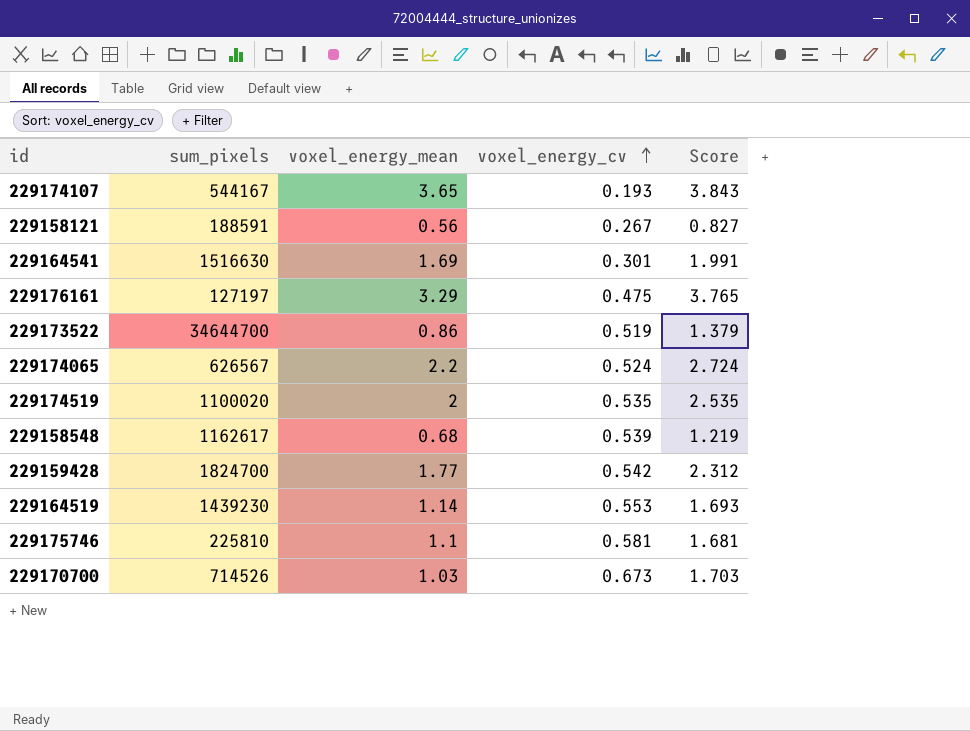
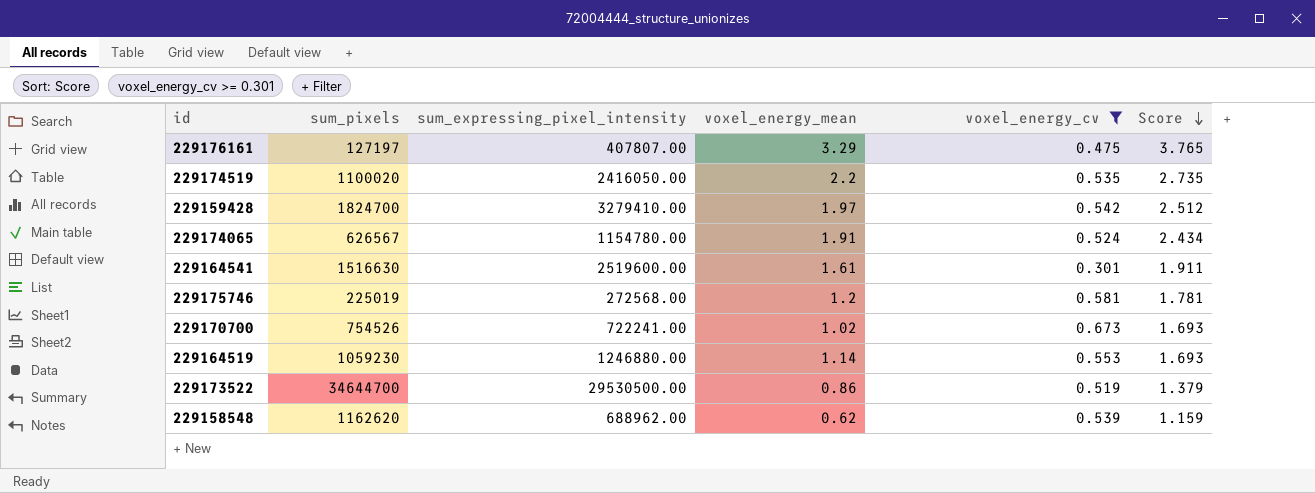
filter: none -> voxel_energy_cv >= 0.301
row order: voxel_energy_cv ascending -> Score descending
column sum_expressing_pixel_intensity | position: none -> 3
229174519 | voxel_energy_mean: 2 -> 2.2
229174519 | Score: 2.535 -> 2.735
229159428 | voxel_energy_mean: 1.77 -> 1.97
229159428 | Score: 2.312 -> 2.512
229174065 | voxel_energy_mean: 2.2 -> 1.91
229174065 | Score: 2.724 -> 2.434
229164541 | voxel_energy_mean: 1.69 -> 1.61
229164541 | Score: 1.991 -> 1.911
229175746 | sum_pixels: 225810 -> 225019
229175746 | voxel_energy_mean: 1.1 -> 1.2
229175746 | Score: 1.681 -> 1.781
229170700 | sum_pixels: 714526 -> 754526
229170700 | voxel_energy_mean: 1.03 -> 1.02
229170700 | Score: 1.703 -> 1.693
229164519 | sum_pixels: 1439230 -> 1059230
229158548 | sum_pixels: 1162617 -> 1162620
229158548 | voxel_energy_mean: 0.68 -> 0.62
229158548 | Score: 1.219 -> 1.159

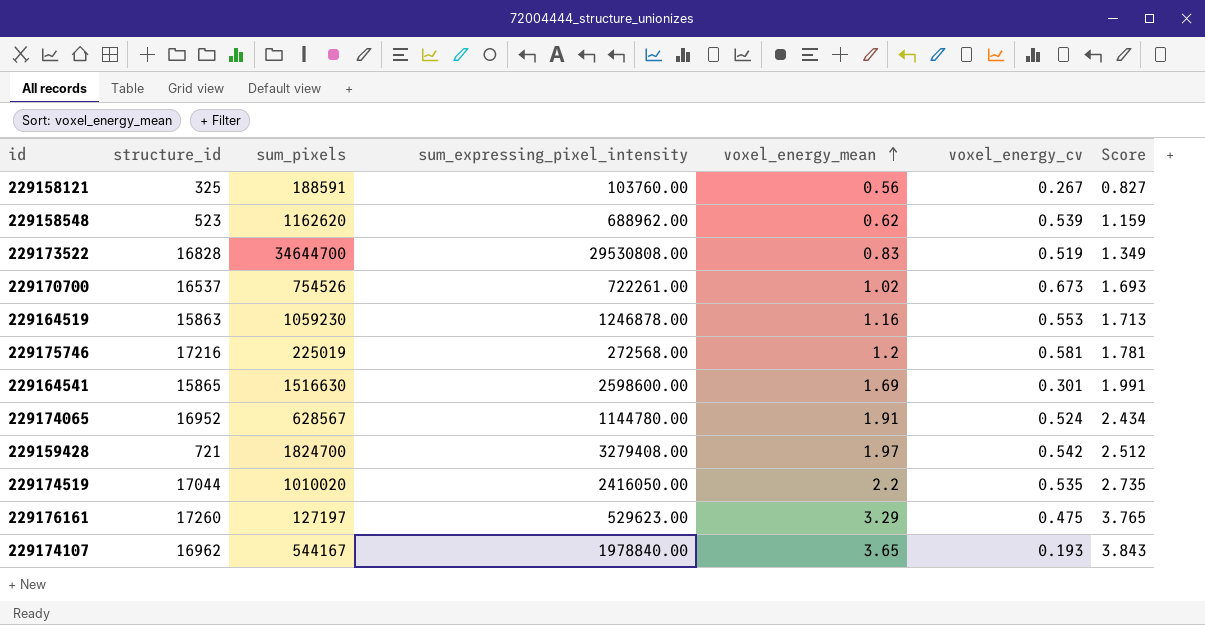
filter: voxel_energy_cv >= 0.301 -> none
row order: Score descending -> voxel_energy_mean ascending
column structure_id | position: none -> 2
229173522 | sum_expressing_pixel_intensity: 29530500.00 -> 29530808.00
229173522 | voxel_energy_mean: 0.86 -> 0.83
229173522 | Score: 1.379 -> 1.349
229170700 | sum_expressing_pixel_intensity: 722241.00 -> 722261.00
229164519 | sum_expressing_pixel_intensity: 1246880.00 -> 1246878.00
229164519 | voxel_energy_mean: 1.14 -> 1.16
229164519 | Score: 1.693 -> 1.713
229164541 | sum_expressing_pixel_intensity: 2519600.00 -> 2598600.00
229164541 | voxel_energy_mean: 1.61 -> 1.69
229164541 | Score: 1.911 -> 1.991
229174065 | sum_pixels: 626567 -> 628567
229174065 | sum_expressing_pixel_intensity: 1154780.00 -> 1144780.00
229159428 | sum_expressing_pixel_intensity: 3279410.00 -> 3279408.00
229174519 | sum_pixels: 1100020 -> 1010020
229176161 | sum_expressing_pixel_intensity: 407807.00 -> 529623.00

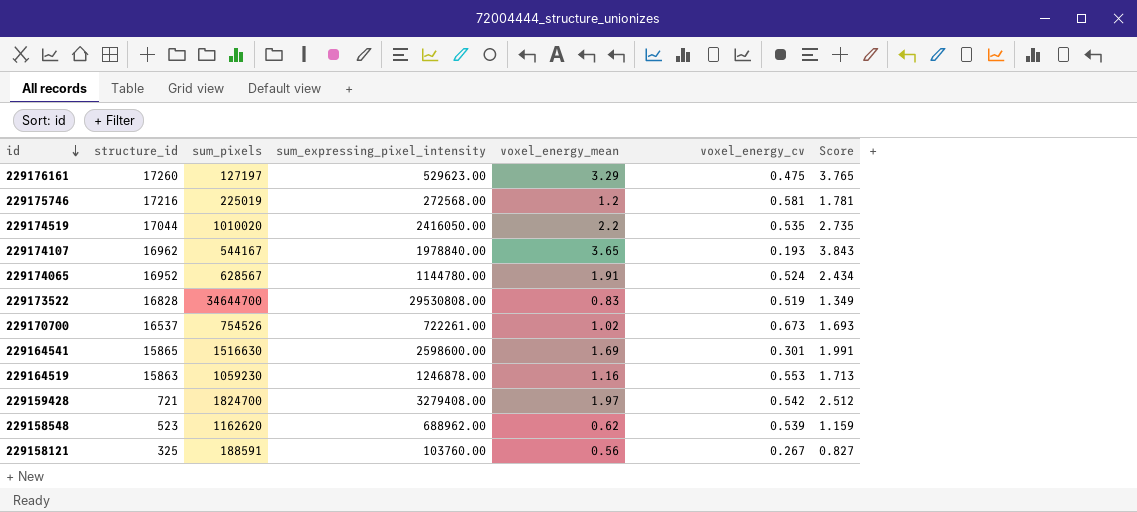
row order: voxel_energy_mean ascending -> id descending

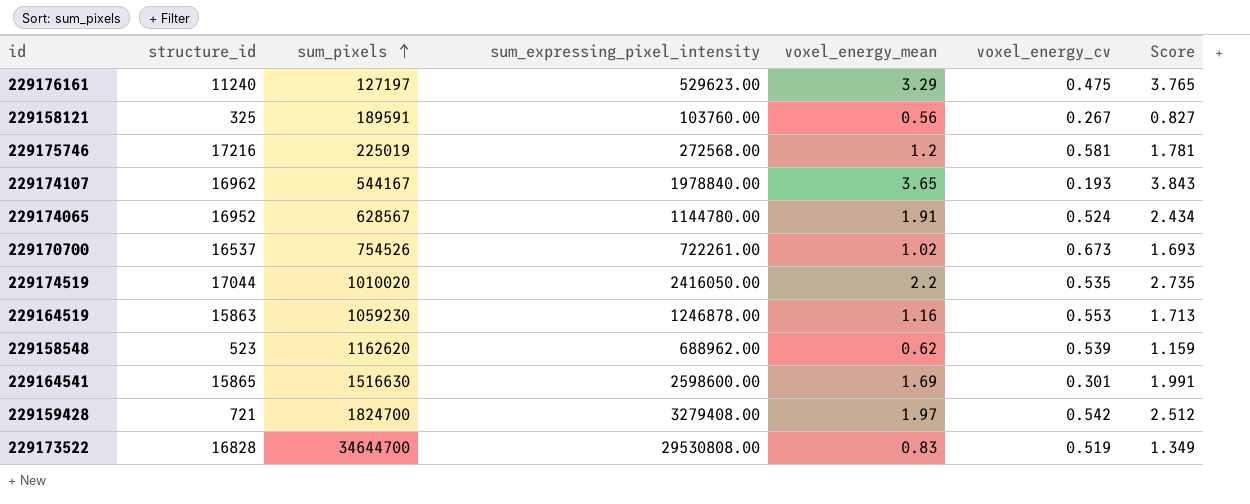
row order: id descending -> sum_pixels ascending
229176161 | structure_id: 17260 -> 11240
229158121 | sum_pixels: 188591 -> 189591

